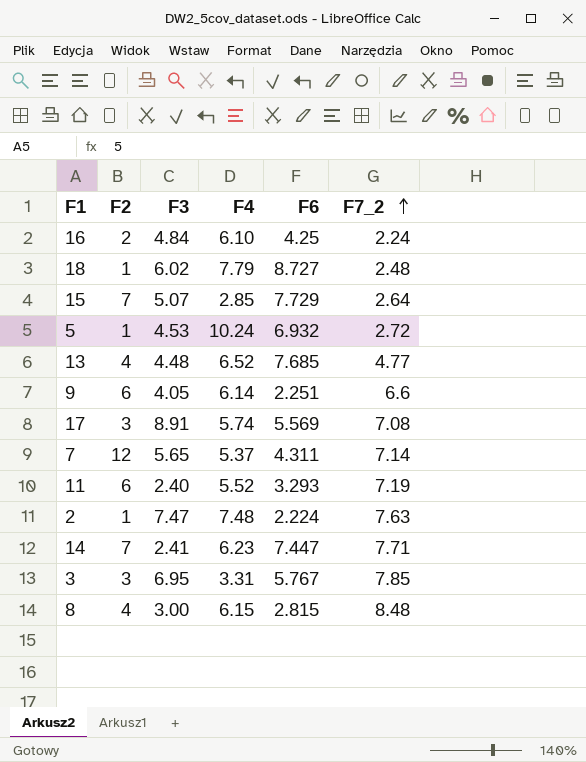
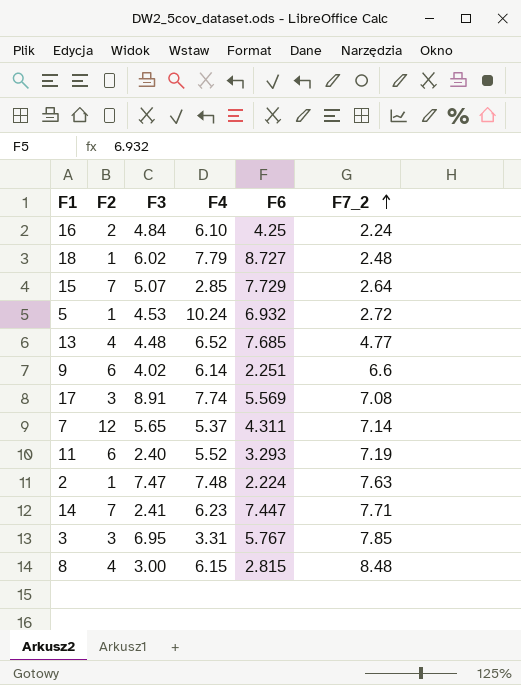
9 | F3: 4.05 -> 4.02
17 | F4: 5.74 -> 7.74

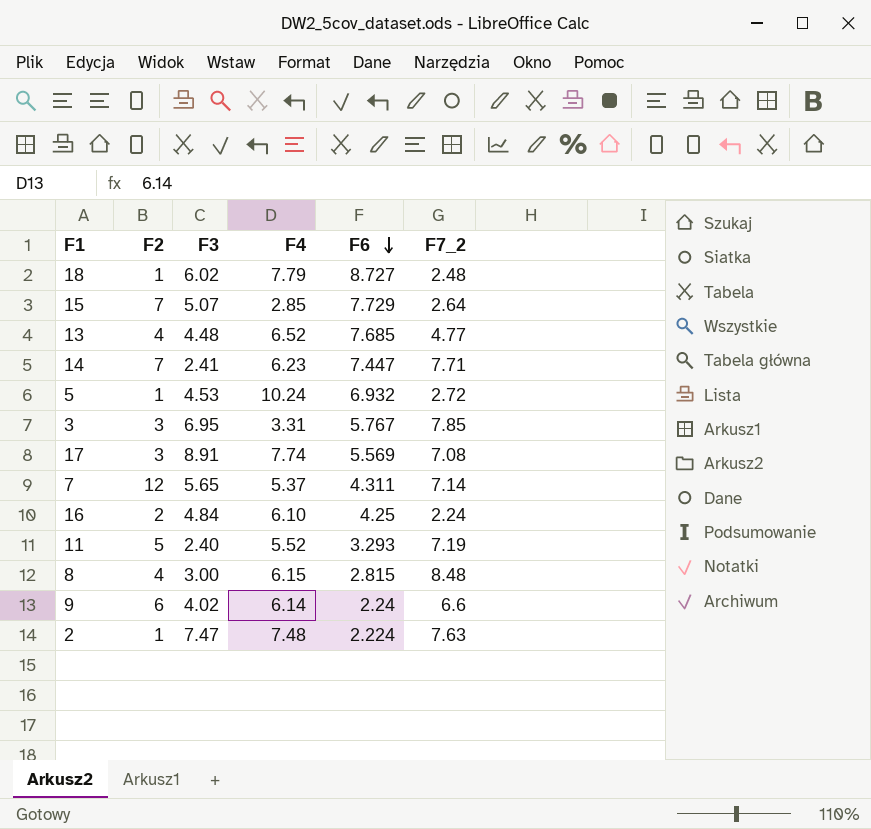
row order: F7_2 ascending -> F6 descending
11 | F2: 6 -> 5
9 | F6: 2.251 -> 2.24

